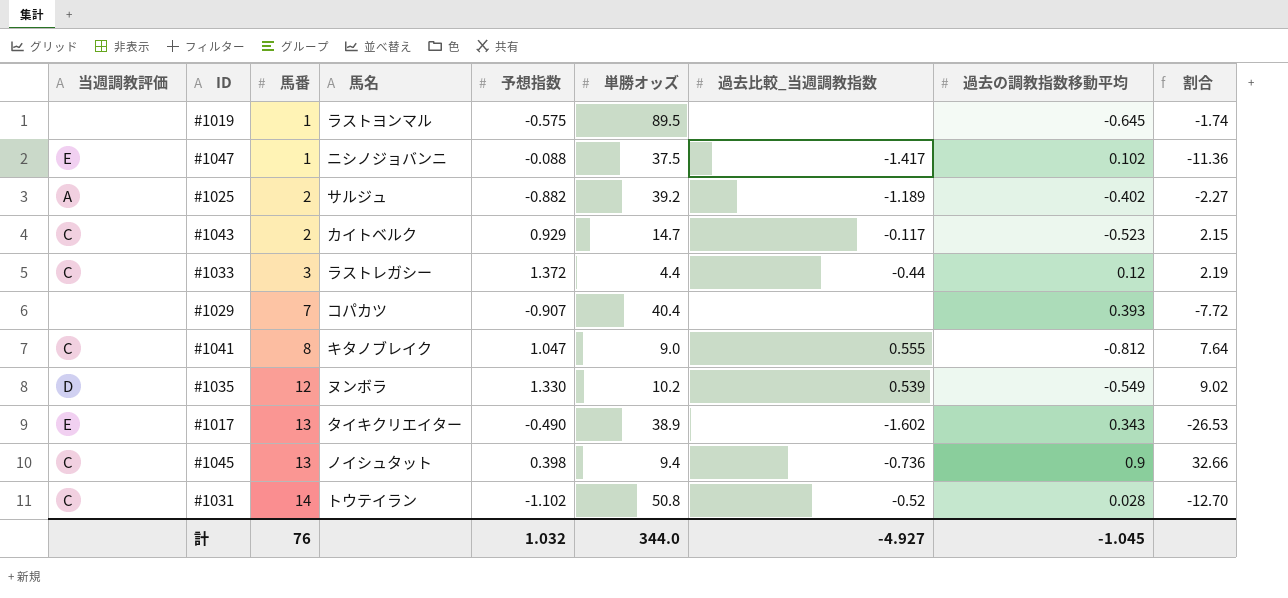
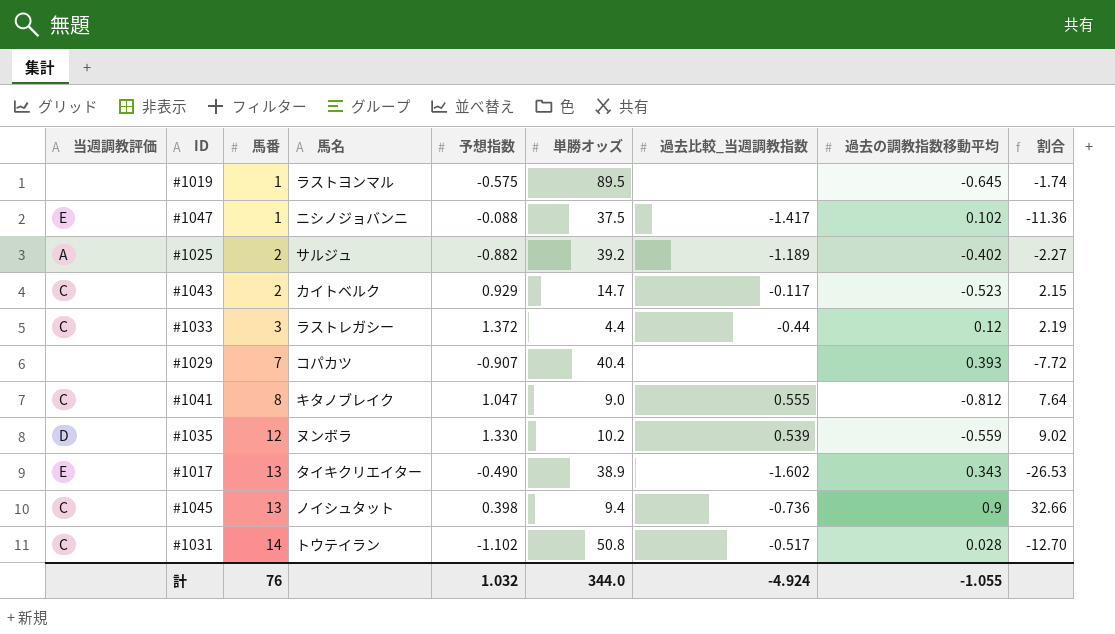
#1035 | 過去の調教指数移動平均: -0.549 -> -0.559
#1031 | 過去比較_当週調教指数: -0.52 -> -0.517
計 | 過去比較_当週調教指数: -4.927 -> -4.924
計 | 過去の調教指数移動平均: -1.045 -> -1.055

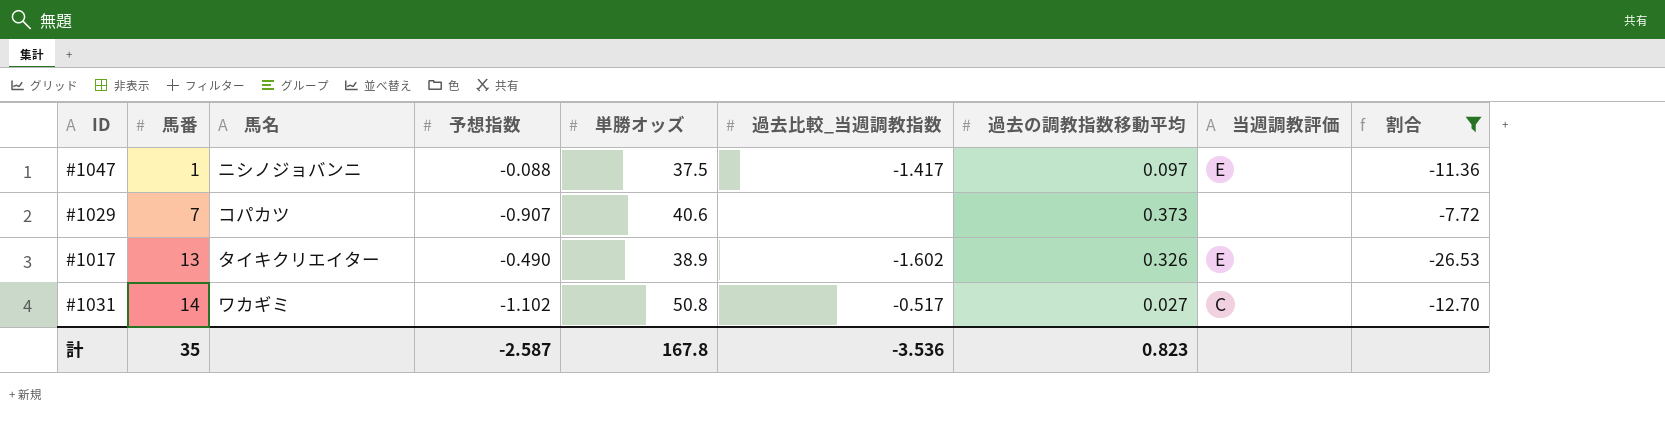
filter: none -> 割合 <= -7.72
column 当週調教評価 | position: 1 -> 8
#1047 | 過去の調教指数移動平均: 0.102 -> 0.097
#1029 | 単勝オッズ: 40.4 -> 40.6
#1029 | 過去の調教指数移動平均: 0.393 -> 0.373
#1017 | 過去の調教指数移動平均: 0.343 -> 0.326
#1031 | 馬名: トウテイラン -> ワカギミ
#1031 | 過去の調教指数移動平均: 0.028 -> 0.027
計 | 馬番: 76 -> 35
計 | 予想指数: 1.032 -> -2.587
計 | 単勝オッズ: 344.0 -> 167.8
計 | 過去比較_当週調教指数: -4.924 -> -3.536
計 | 過去の調教指数移動平均: -1.055 -> 0.823

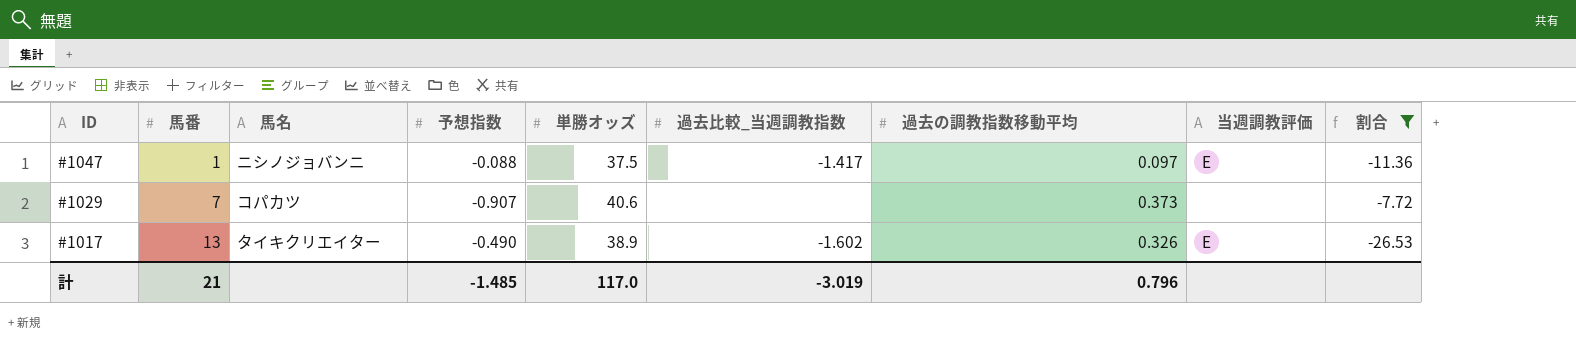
row #1031: 14 | ワカギミ | -1.102 | 50.8 | -0.517 | 0.027 | C | -12.70 -> none
計 | 馬番: 35 -> 21
計 | 予想指数: -2.587 -> -1.485
計 | 単勝オッズ: 167.8 -> 117.0
計 | 過去比較_当週調教指数: -3.536 -> -3.019
計 | 過去の調教指数移動平均: 0.823 -> 0.796

